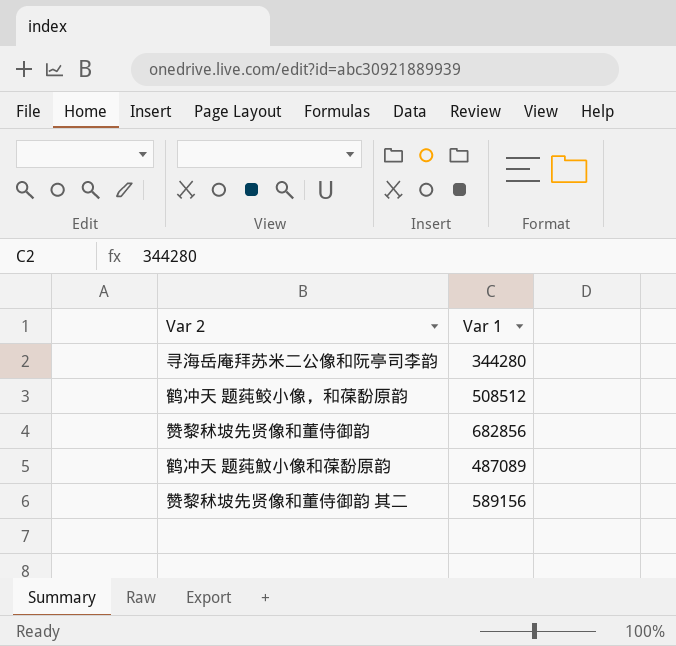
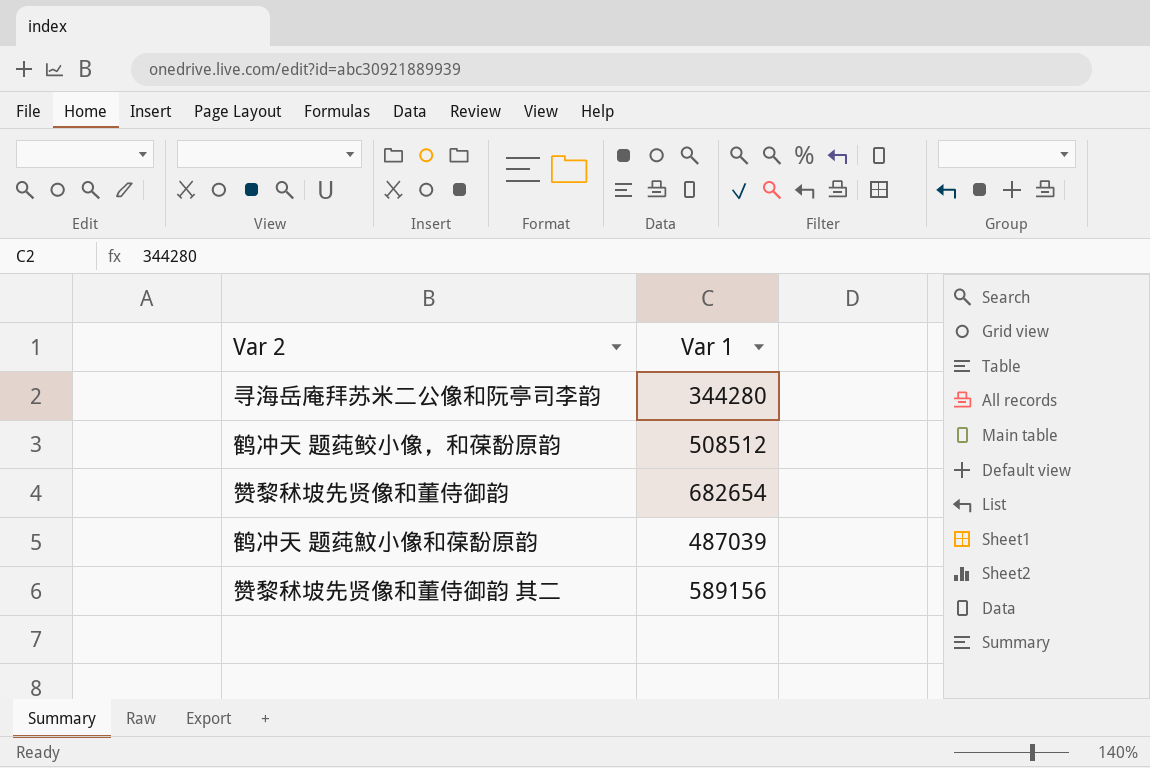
赞黎秫坡先贤像和董侍御韵 | Var 1: 682856 -> 682654
鹤冲天 题莼魰小像和葆馚原韵 | Var 1: 487089 -> 487039

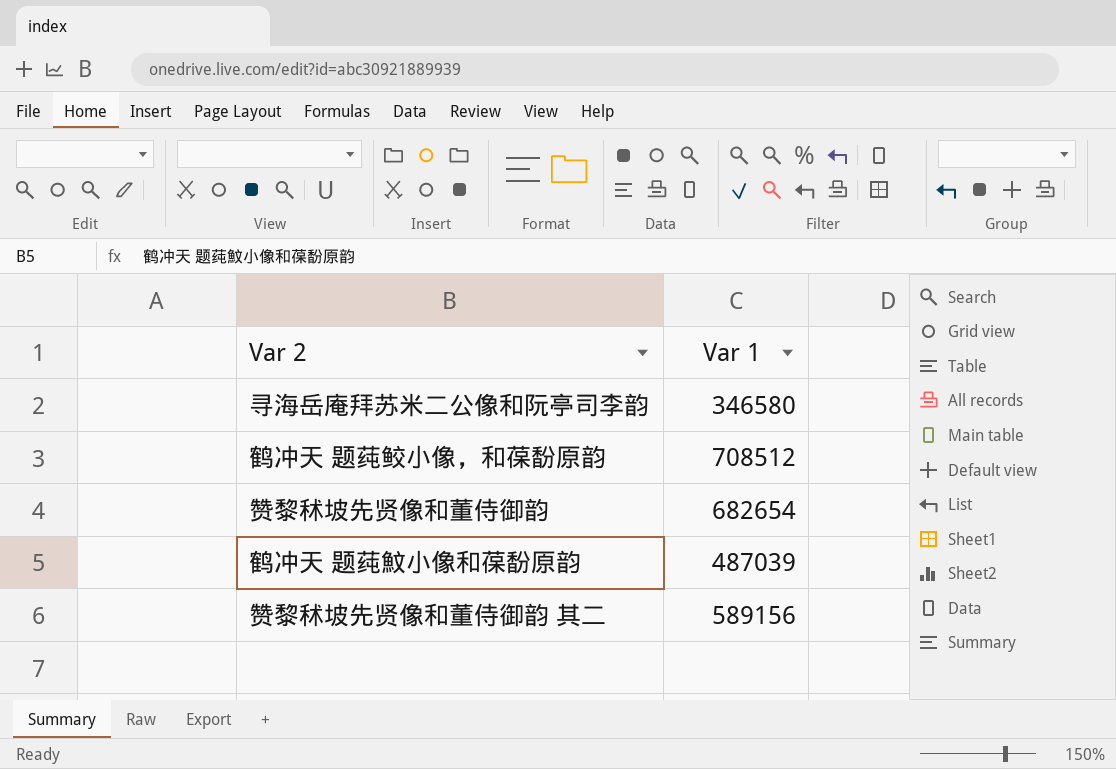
寻海岳庵拜苏米二公像和阮亭司李韵 | Var 1: 344280 -> 346580
鹤冲天 题莼鲛小像，和葆馚原韵 | Var 1: 508512 -> 708512

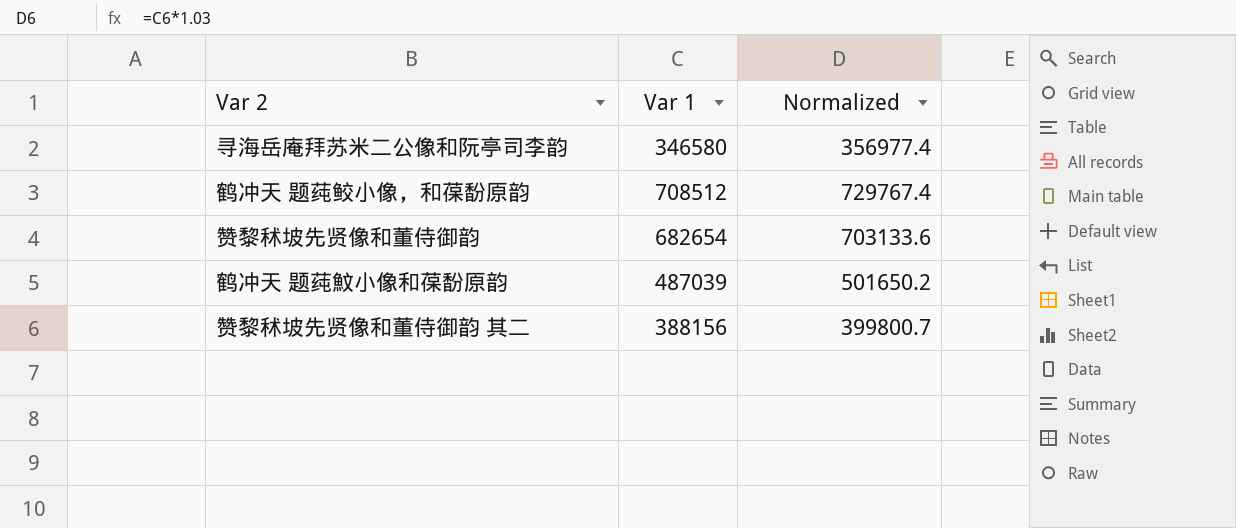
column Normalized | formula: none -> [Var 1] * 1.03
赞黎秫坡先贤像和董侍御韵 其二 | Var 1: 589156 -> 388156

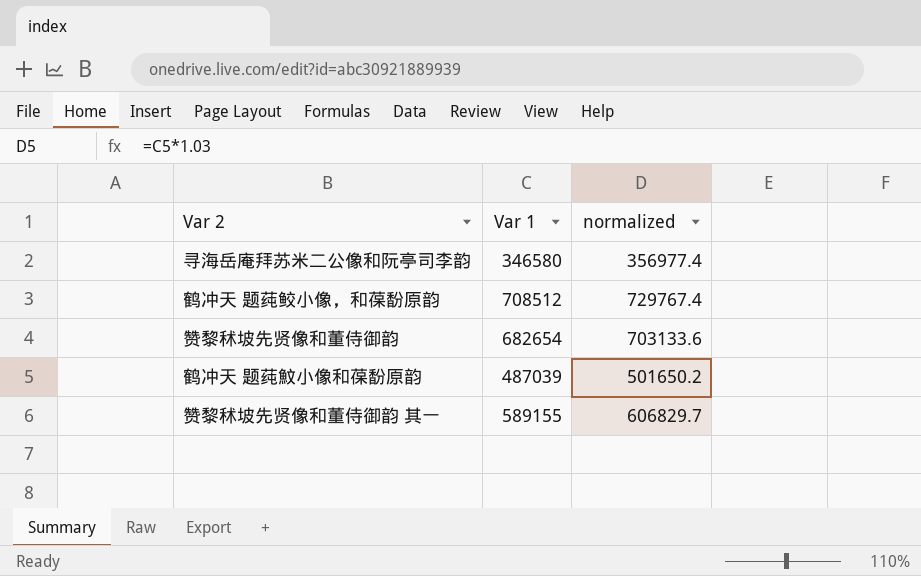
column name: Normalized -> normalized
row 赞黎秫坡先贤像和董侍御韵 其二: 388156 | 399800.7 -> none
row 赞黎秫坡先贤像和董侍御韵 其一: none -> 589155 | 606829.7

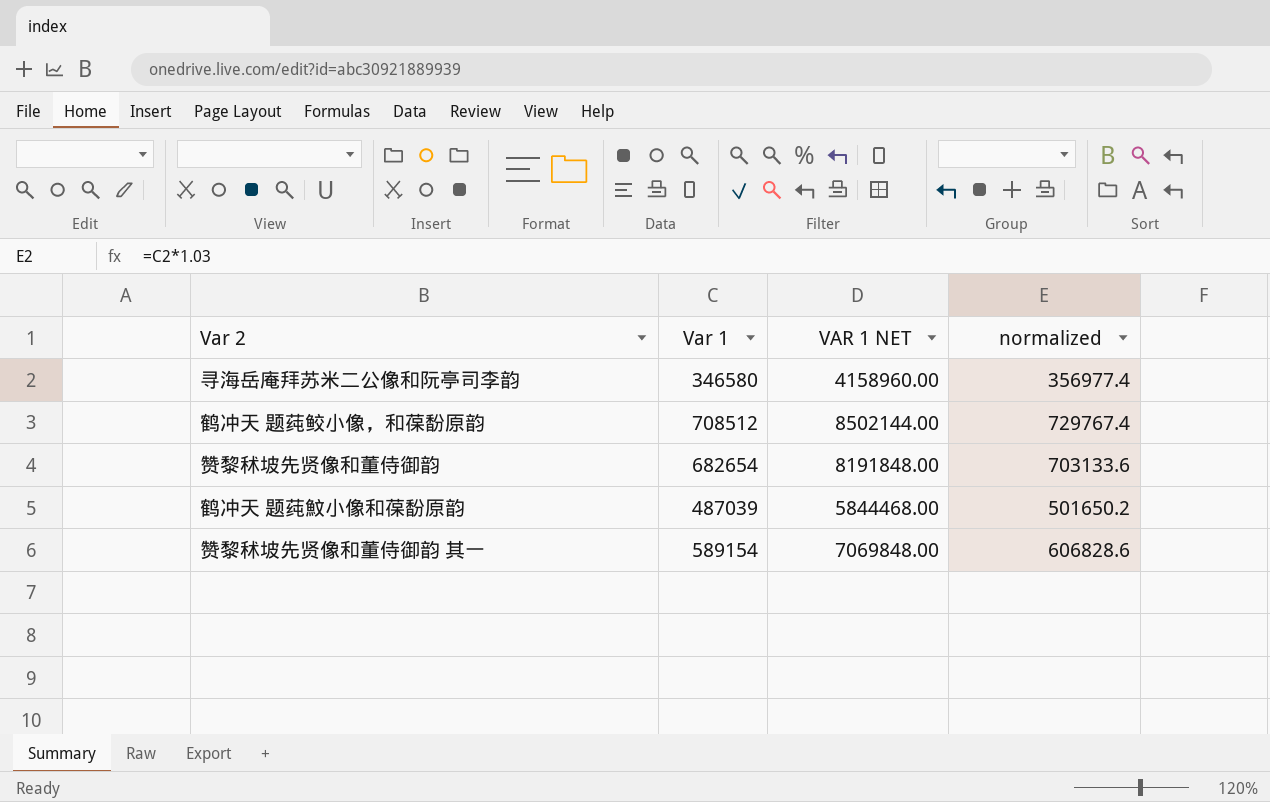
column VAR 1 NET | formula: none -> [Var 1] * 12
赞黎秫坡先贤像和董侍御韵 其一 | Var 1: 589155 -> 589154
赞黎秫坡先贤像和董侍御韵 其一 | normalized: 606829.7 -> 606828.6

